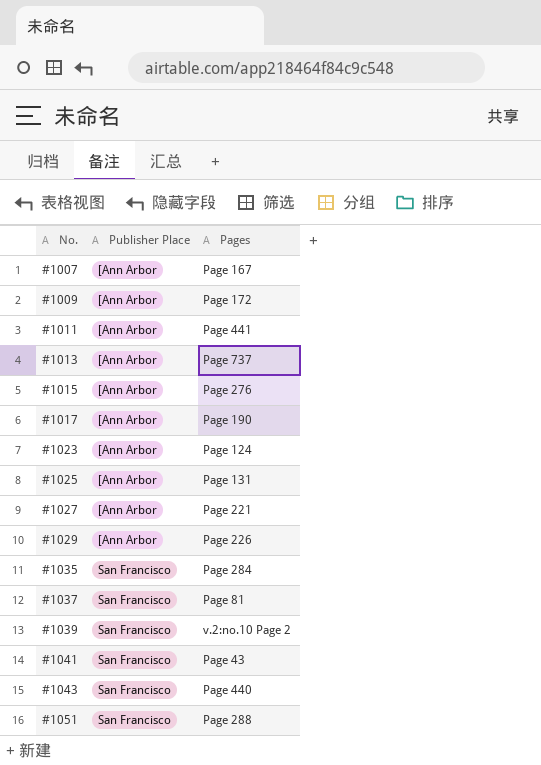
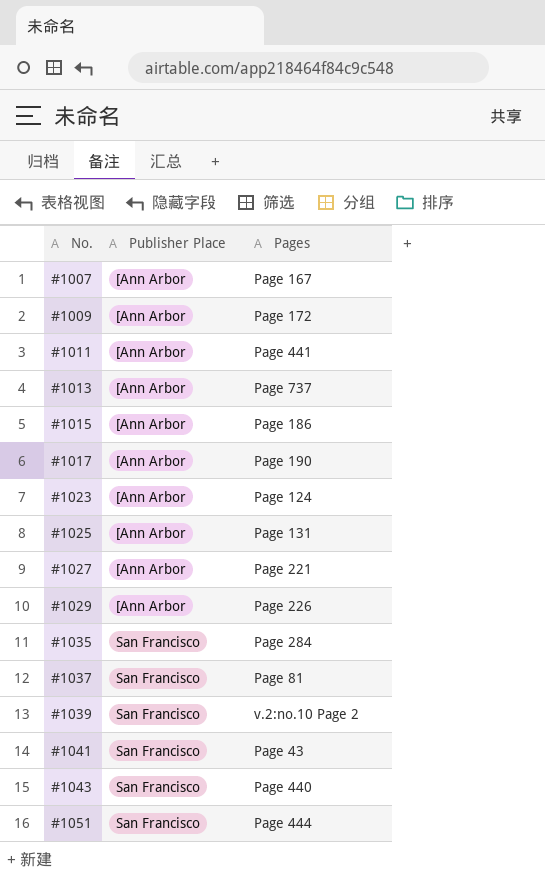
#1015 | Pages: Page 276 -> Page 186
#1051 | Pages: Page 288 -> Page 444

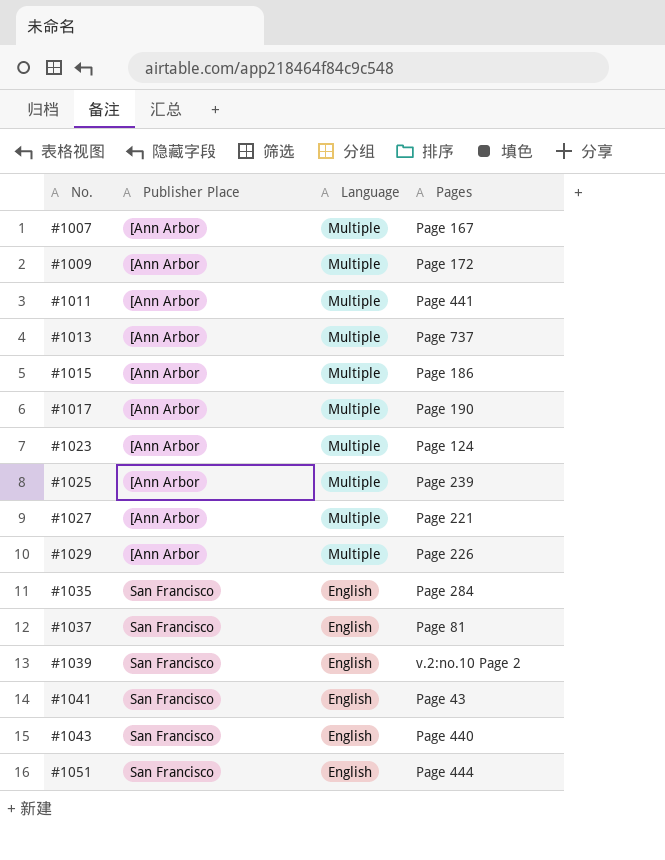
column Language | position: none -> 3
#1025 | Pages: Page 131 -> Page 239

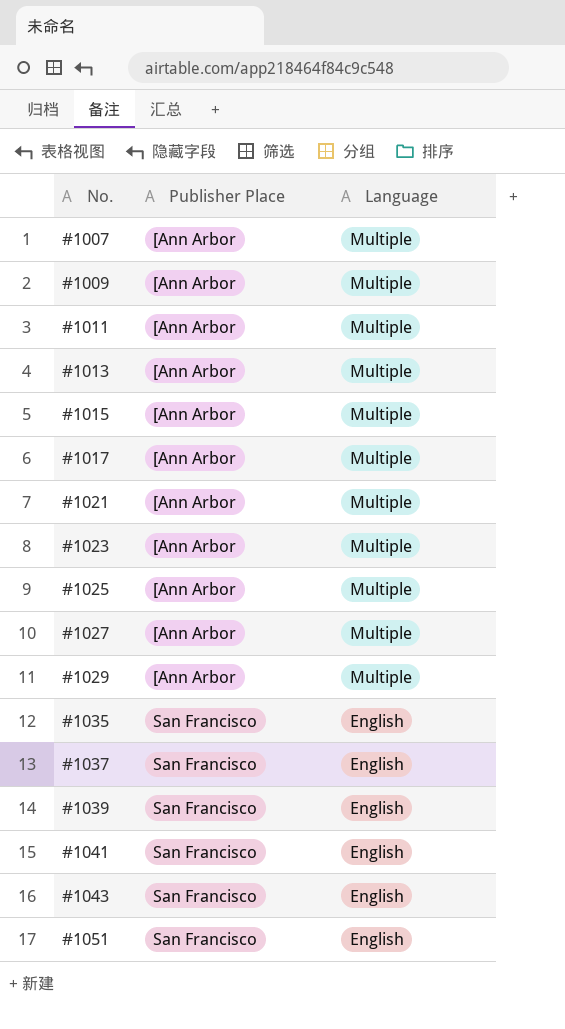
column Pages | position: 4 -> none
row #1021: none -> [Ann Arbor | Multiple

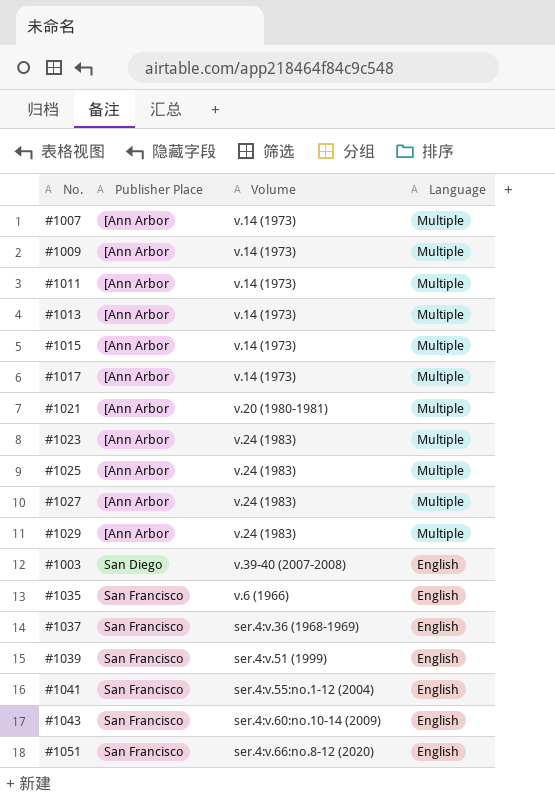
column Volume | position: none -> 3
row #1003: none -> San Diego | v.39-40 (2007-2008) | English

